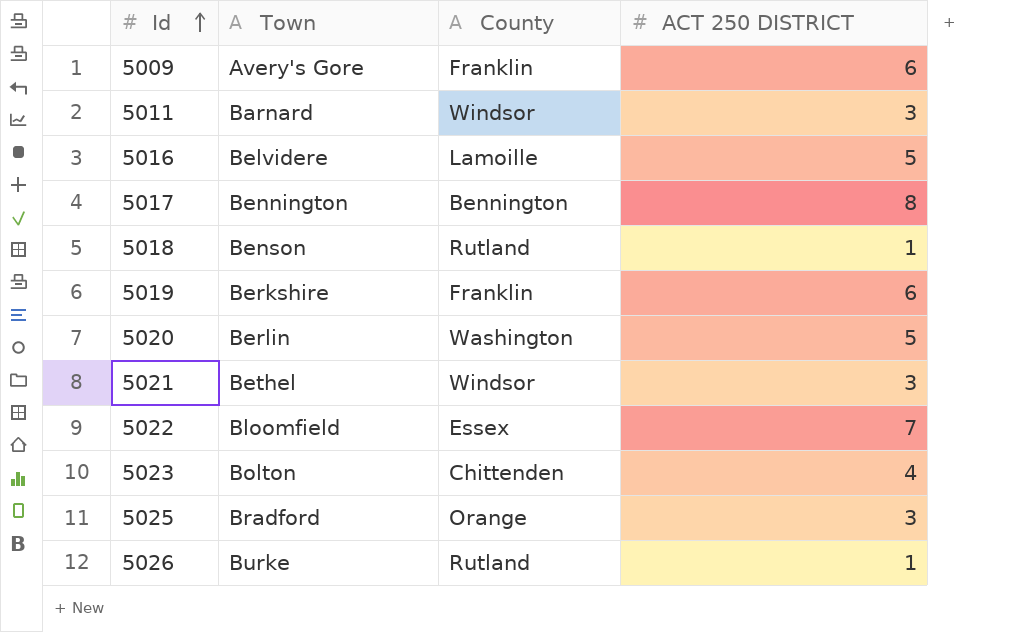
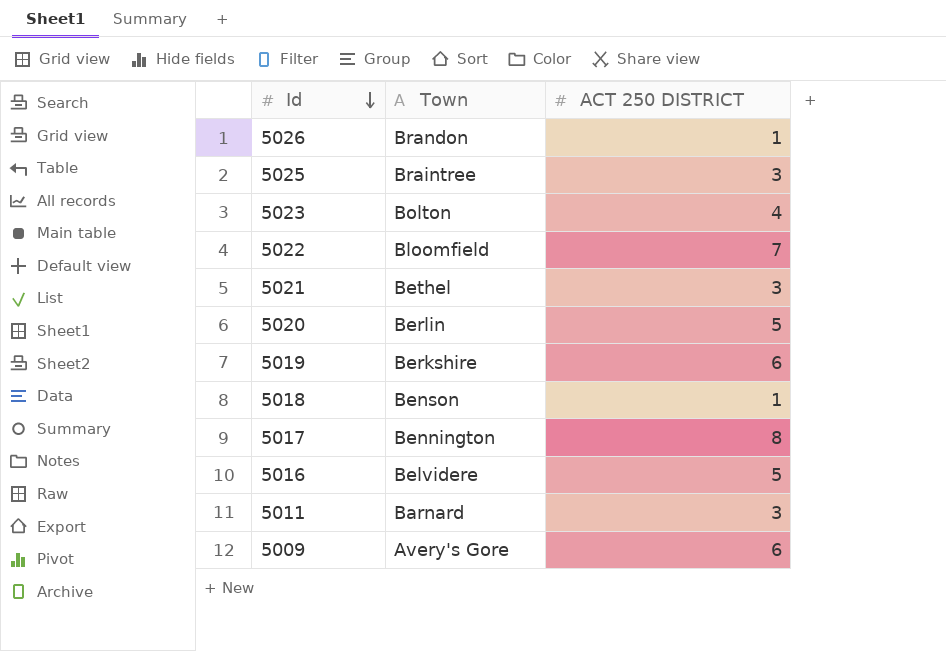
row order: Id ascending -> Id descending
column County | position: 3 -> none
5026 | Town: Burke -> Brandon
5025 | Town: Bradford -> Braintree

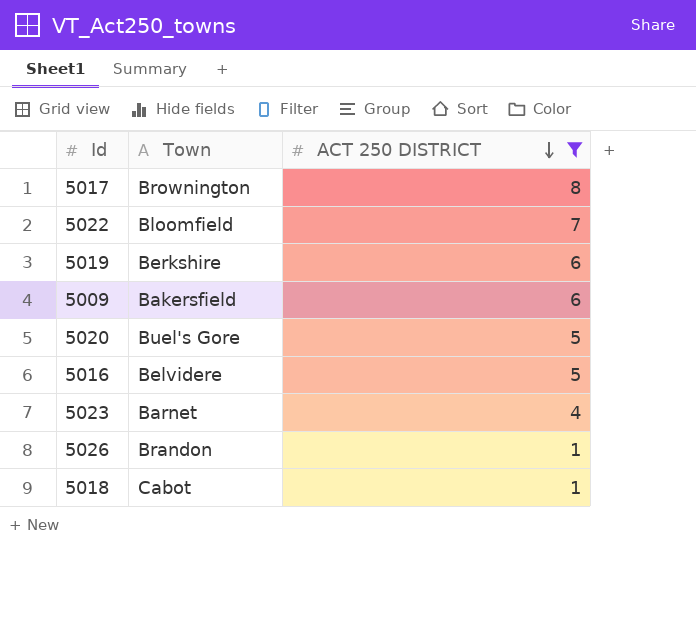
filter: none -> ACT 250 DISTRICT != 3
row order: Id descending -> ACT 250 DISTRICT descending
5017 | Town: Bennington -> Brownington
5009 | Town: Avery's Gore -> Bakersfield
5020 | Town: Berlin -> Buel's Gore
5023 | Town: Bolton -> Barnet
5018 | Town: Benson -> Cabot

